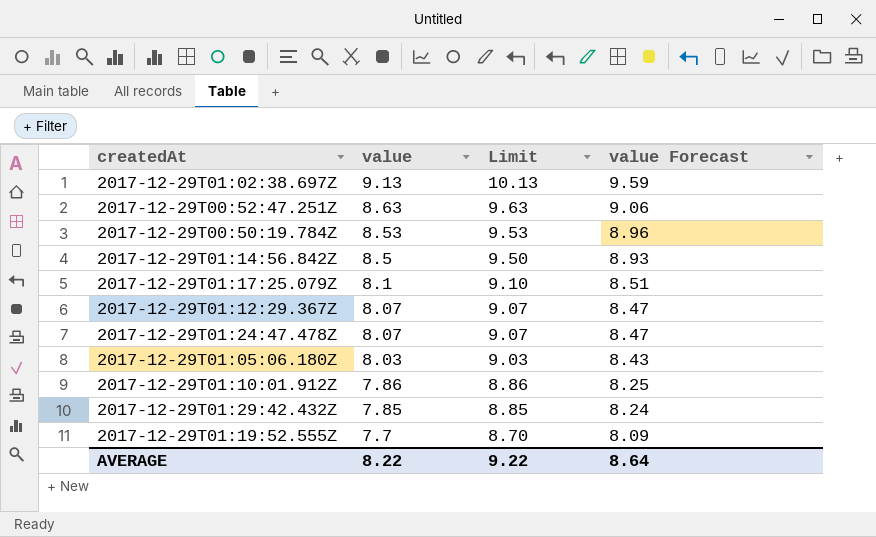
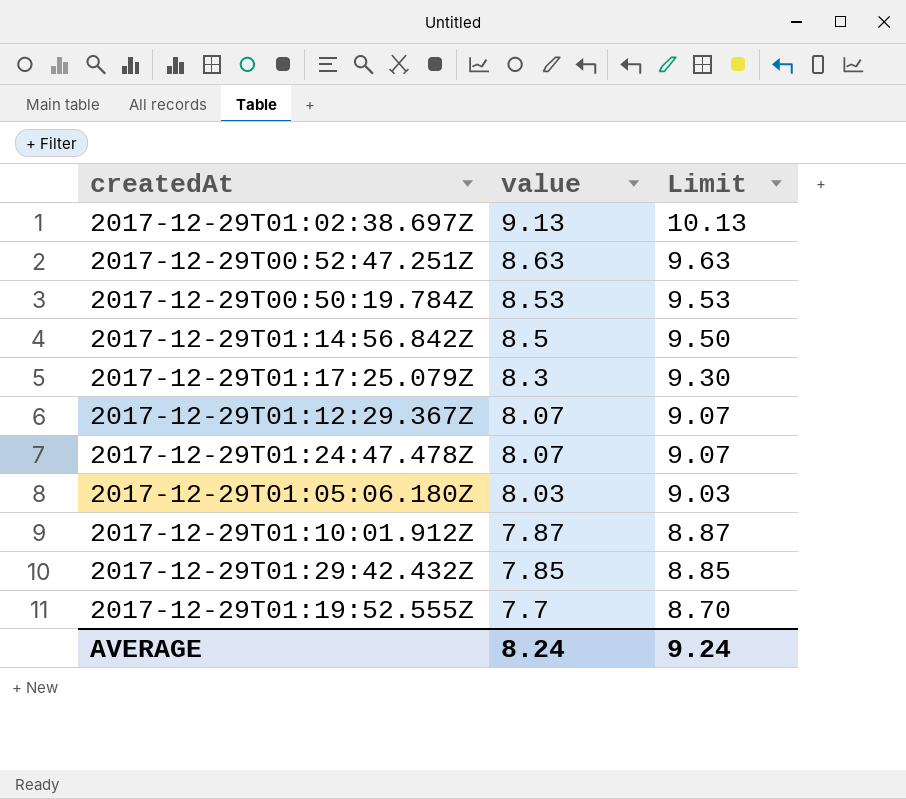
column value Forecast | formula: [value] * 1.05 -> none
2017-12-29T01:17:25.079Z | value: 8.1 -> 8.3
2017-12-29T01:17:25.079Z | Limit: 9.10 -> 9.30
2017-12-29T01:10:01.912Z | value: 7.86 -> 7.87
2017-12-29T01:10:01.912Z | Limit: 8.86 -> 8.87
AVERAGE | value: 8.22 -> 8.24
AVERAGE | Limit: 9.22 -> 9.24

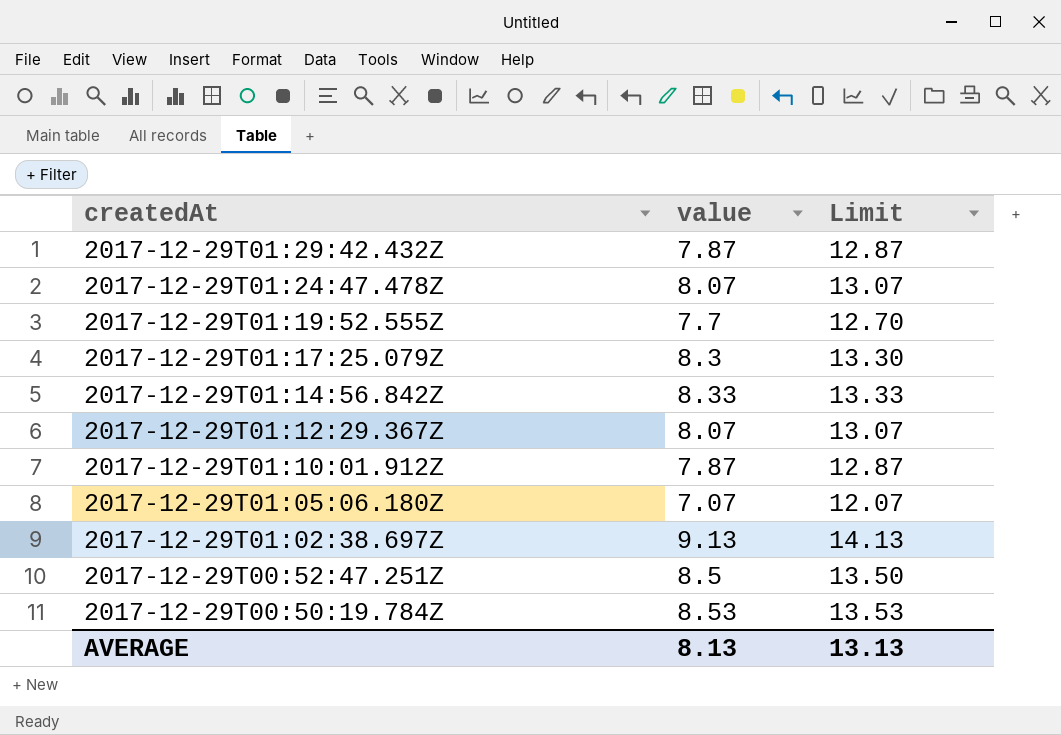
row order: value descending -> createdAt descending
column Limit | formula: [value] + 1 -> [value] + 5
2017-12-29T01:29:42.432Z | value: 7.85 -> 7.87
2017-12-29T01:14:56.842Z | value: 8.5 -> 8.33
2017-12-29T01:05:06.180Z | value: 8.03 -> 7.07
2017-12-29T00:52:47.251Z | value: 8.63 -> 8.5
AVERAGE | value: 8.24 -> 8.13
AVERAGE | Limit: 9.24 -> 13.13

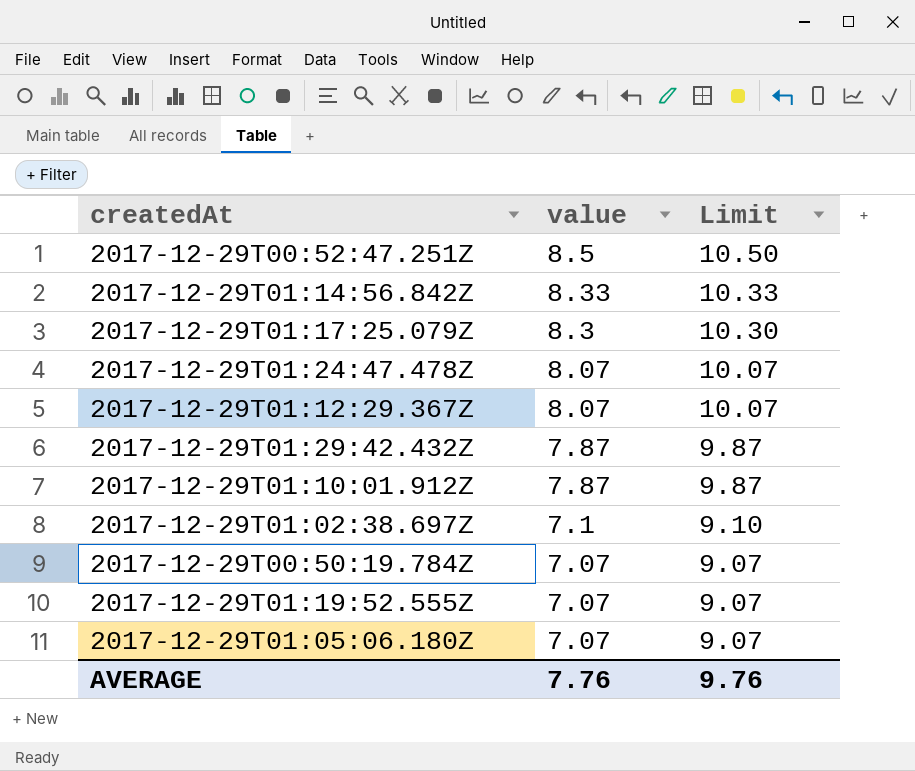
row order: createdAt descending -> value descending
column Limit | formula: [value] + 5 -> [value] + 2
2017-12-29T01:02:38.697Z | value: 9.13 -> 7.1
2017-12-29T00:50:19.784Z | value: 8.53 -> 7.07
2017-12-29T01:19:52.555Z | value: 7.7 -> 7.07
AVERAGE | value: 8.13 -> 7.76
AVERAGE | Limit: 13.13 -> 9.76

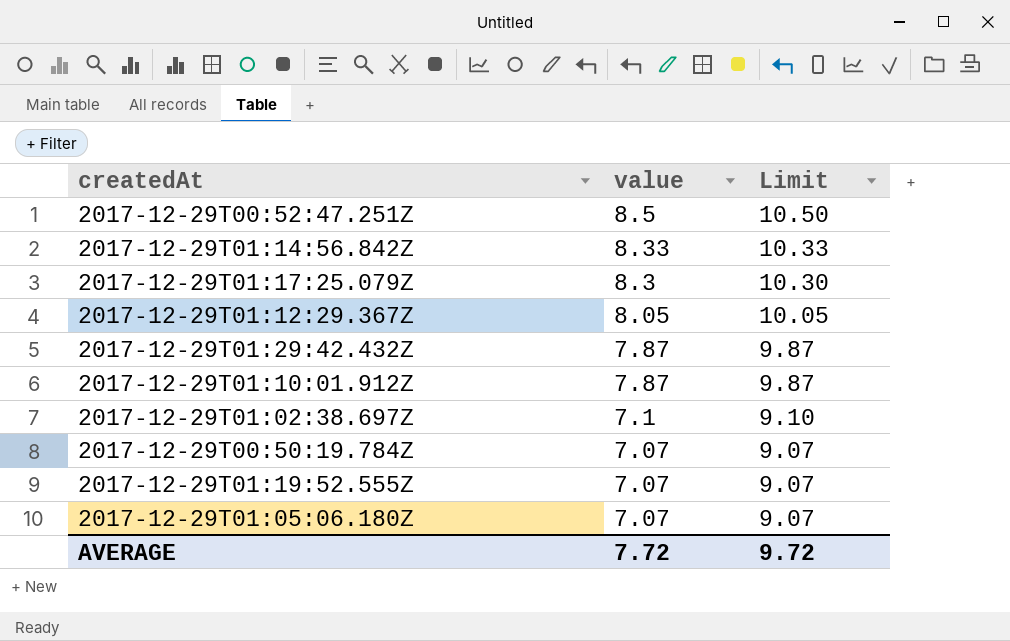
row 2017-12-29T01:24:47.478Z: 8.07 | 10.07 -> none
2017-12-29T01:12:29.367Z | value: 8.07 -> 8.05
2017-12-29T01:12:29.367Z | Limit: 10.07 -> 10.05
AVERAGE | value: 7.76 -> 7.72
AVERAGE | Limit: 9.76 -> 9.72

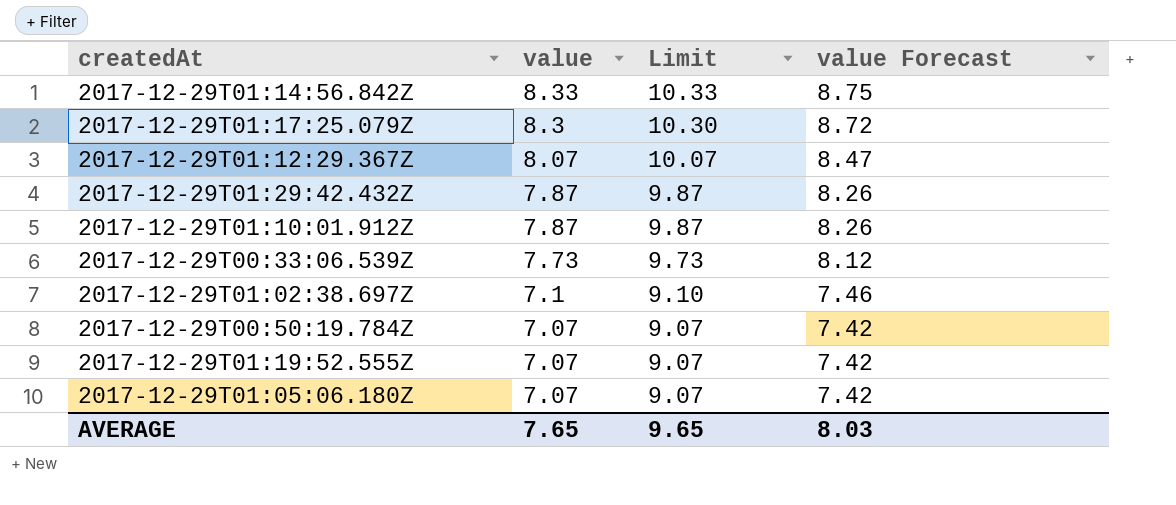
column value Forecast | formula: none -> [value] * 1.05
row 2017-12-29T00:52:47.251Z: 8.5 | 10.50 -> none
2017-12-29T01:12:29.367Z | value: 8.05 -> 8.07
2017-12-29T01:12:29.367Z | Limit: 10.05 -> 10.07
row 2017-12-29T00:33:06.539Z: none -> 7.73 | 9.73 | 8.12
AVERAGE | value: 7.72 -> 7.65
AVERAGE | Limit: 9.72 -> 9.65

